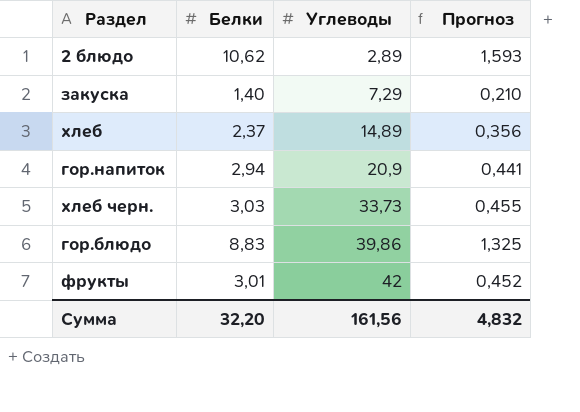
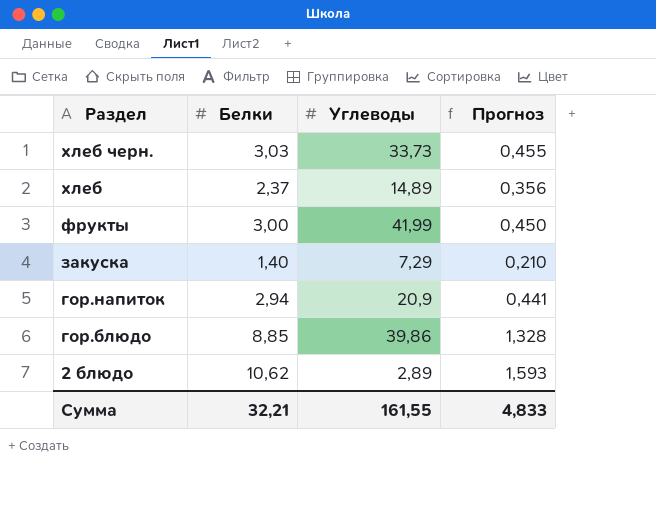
row order: Углеводы ascending -> Раздел descending
фрукты | Белки: 3,01 -> 3,00
фрукты | Углеводы: 42 -> 41,99
фрукты | Прогноз: 0,452 -> 0,450
гор.блюдо | Белки: 8,83 -> 8,85
гор.блюдо | Прогноз: 1,325 -> 1,328
Сумма | Белки: 32,20 -> 32,21
Сумма | Углеводы: 161,56 -> 161,55
Сумма | Прогноз: 4,832 -> 4,833

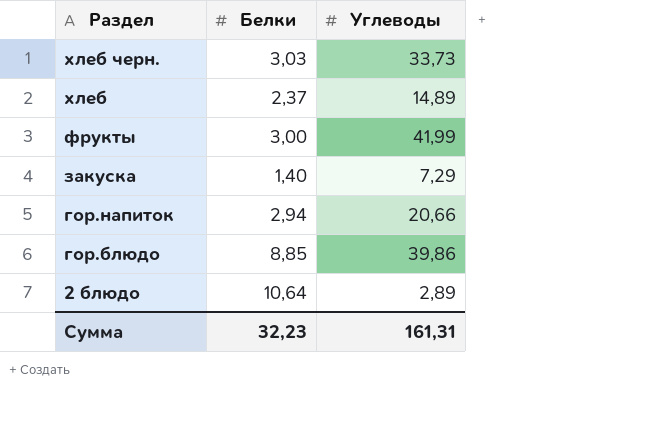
column Прогноз | formula: [Белки] * 0,15 -> none
гор.напиток | Углеводы: 20,9 -> 20,66
2 блюдо | Белки: 10,62 -> 10,64
Сумма | Белки: 32,21 -> 32,23
Сумма | Углеводы: 161,55 -> 161,31

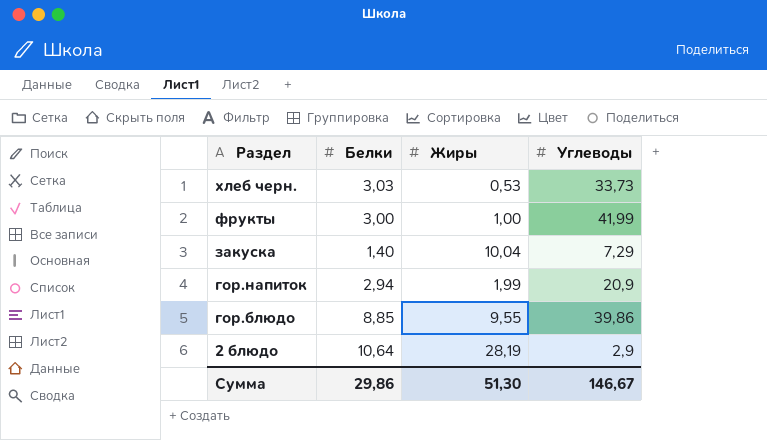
column Жиры | position: none -> 3
row хлеб: 2,37 | 14,89 -> none
гор.напиток | Углеводы: 20,66 -> 20,9
2 блюдо | Углеводы: 2,89 -> 2,9
Сумма | Белки: 32,23 -> 29,86
Сумма | Углеводы: 161,31 -> 146,67

